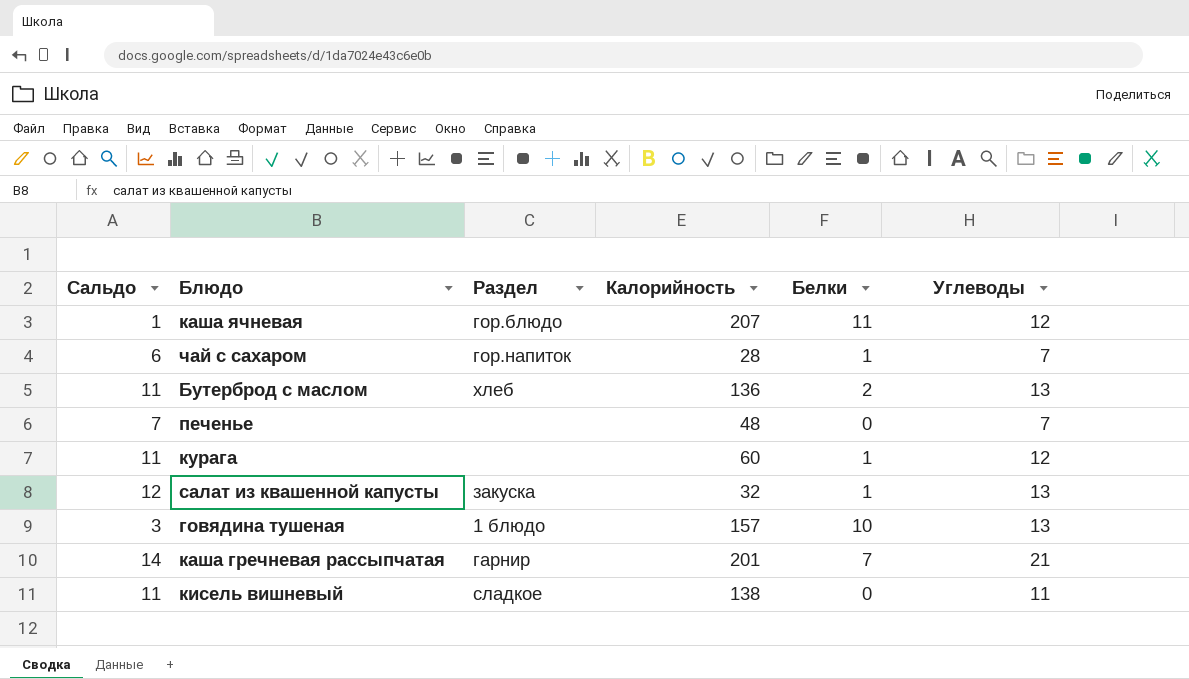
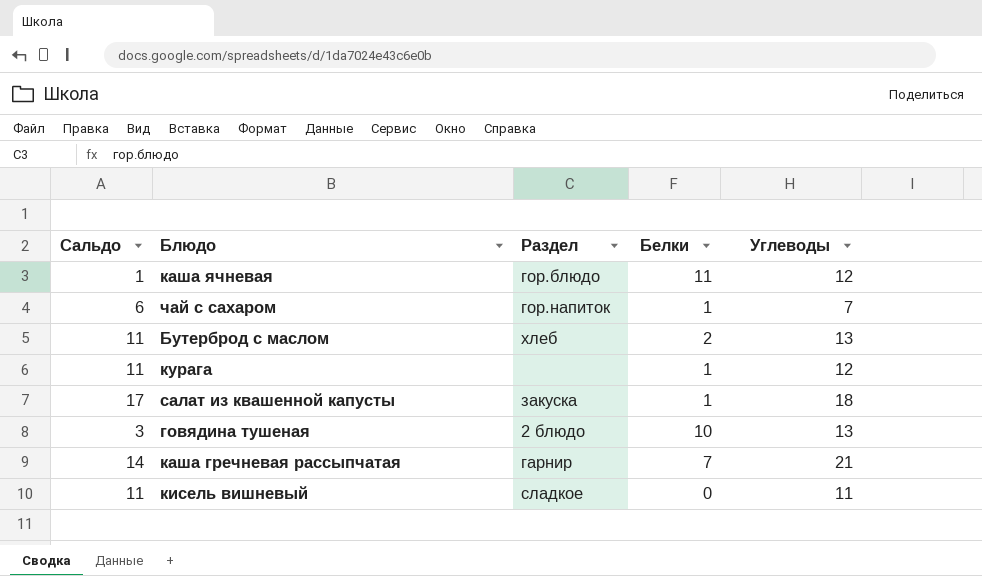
column Калорийность | position: 4 -> none
row печенье: 7 | none | 48 | 0 | 7 -> none
салат из квашенной капусты | Сальдо: 12 -> 17
салат из квашенной капусты | Углеводы: 13 -> 18
говядина тушеная | Раздел: 1 блюдо -> 2 блюдо

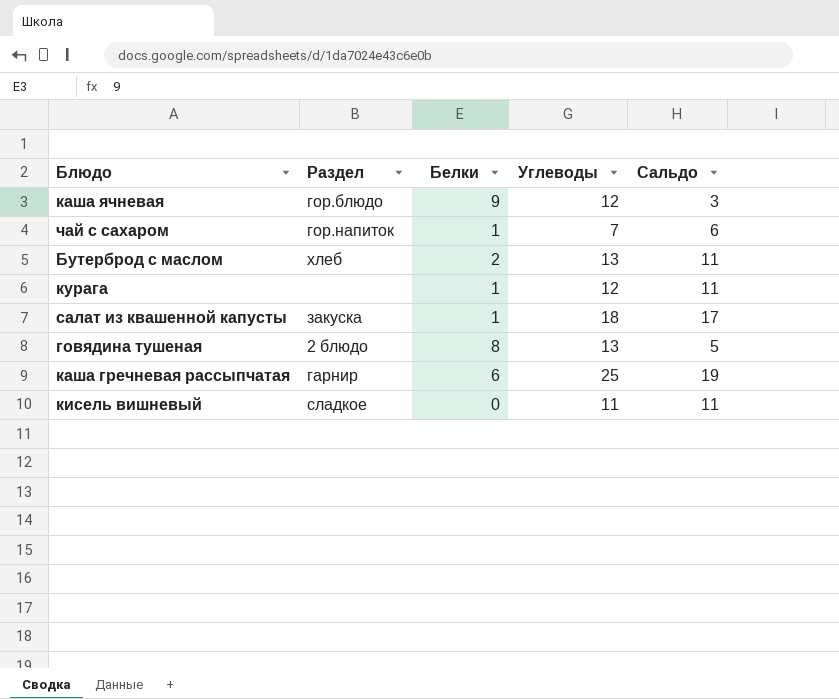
column Сальдо | position: 1 -> 5
каша ячневая | Белки: 11 -> 9
каша ячневая | Сальдо: 1 -> 3
говядина тушеная | Белки: 10 -> 8
говядина тушеная | Сальдо: 3 -> 5
каша гречневая рассыпчатая | Белки: 7 -> 6
каша гречневая рассыпчатая | Углеводы: 21 -> 25
каша гречневая рассыпчатая | Сальдо: 14 -> 19

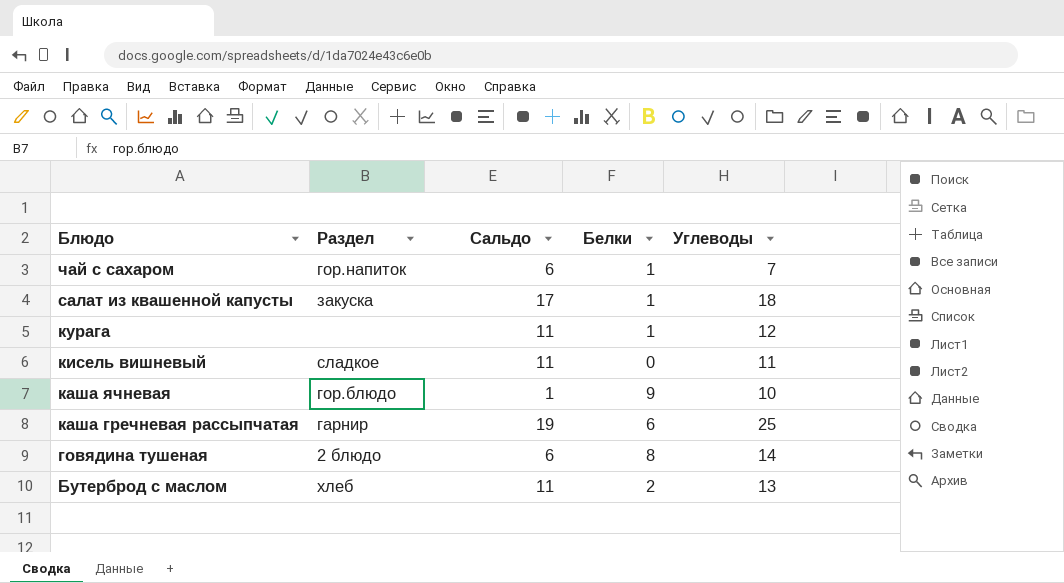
row order: none -> Блюдо descending
column Сальдо | position: 5 -> 3
каша ячневая | Сальдо: 3 -> 1
каша ячневая | Углеводы: 12 -> 10
говядина тушеная | Сальдо: 5 -> 6
говядина тушеная | Углеводы: 13 -> 14

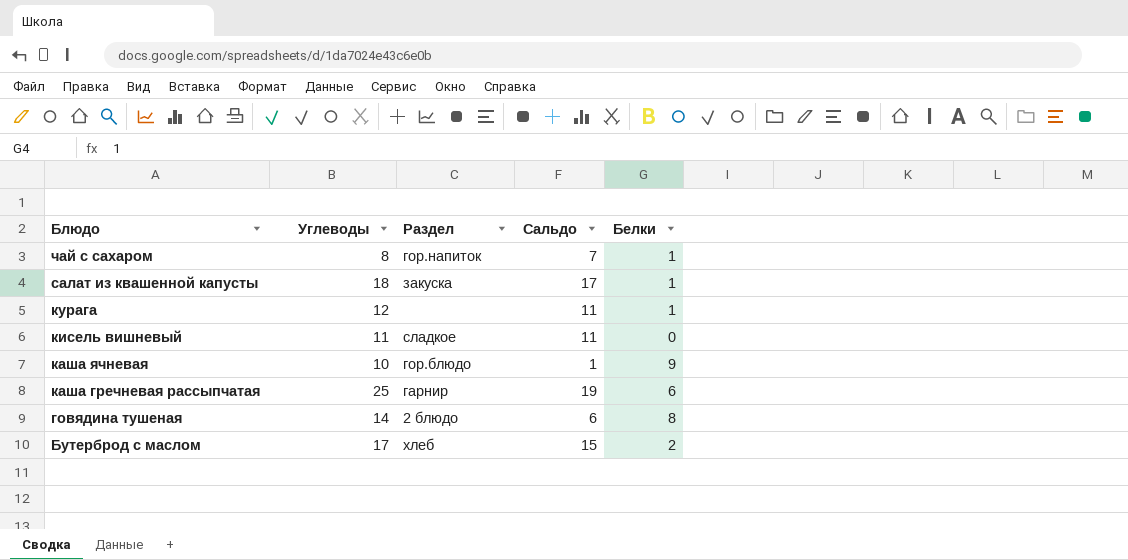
column Углеводы | position: 5 -> 2
чай с сахаром | Углеводы: 7 -> 8
чай с сахаром | Сальдо: 6 -> 7
Бутерброд с маслом | Углеводы: 13 -> 17
Бутерброд с маслом | Сальдо: 11 -> 15

